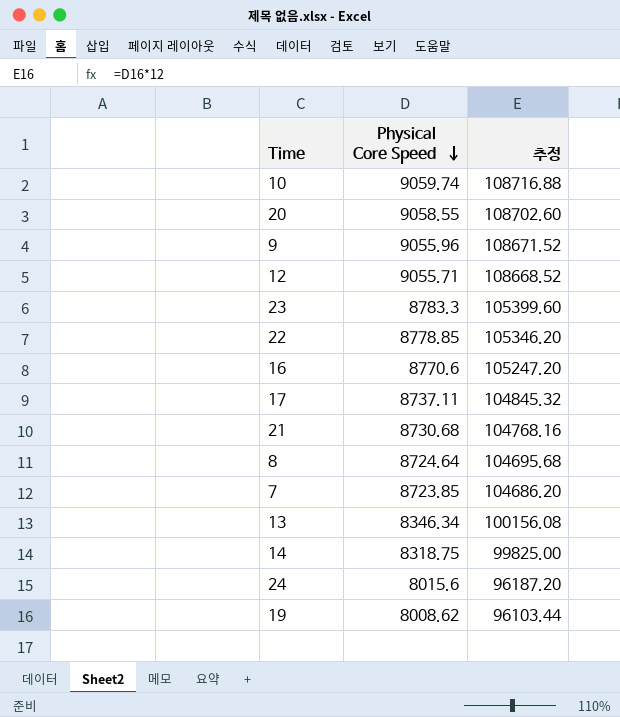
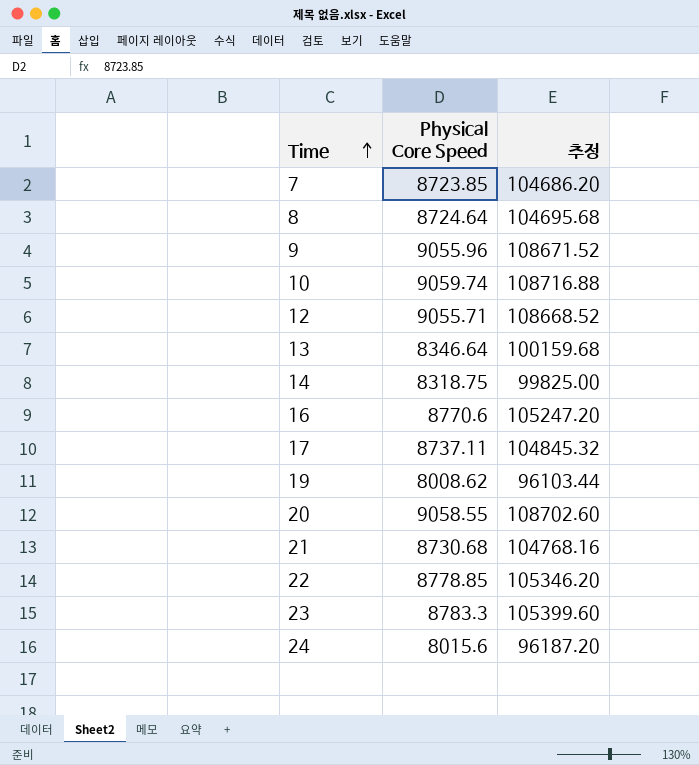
row order: Physical Core Speed descending -> Time ascending
13 | Physical Core Speed: 8346.34 -> 8346.64
13 | 추정: 100156.08 -> 100159.68

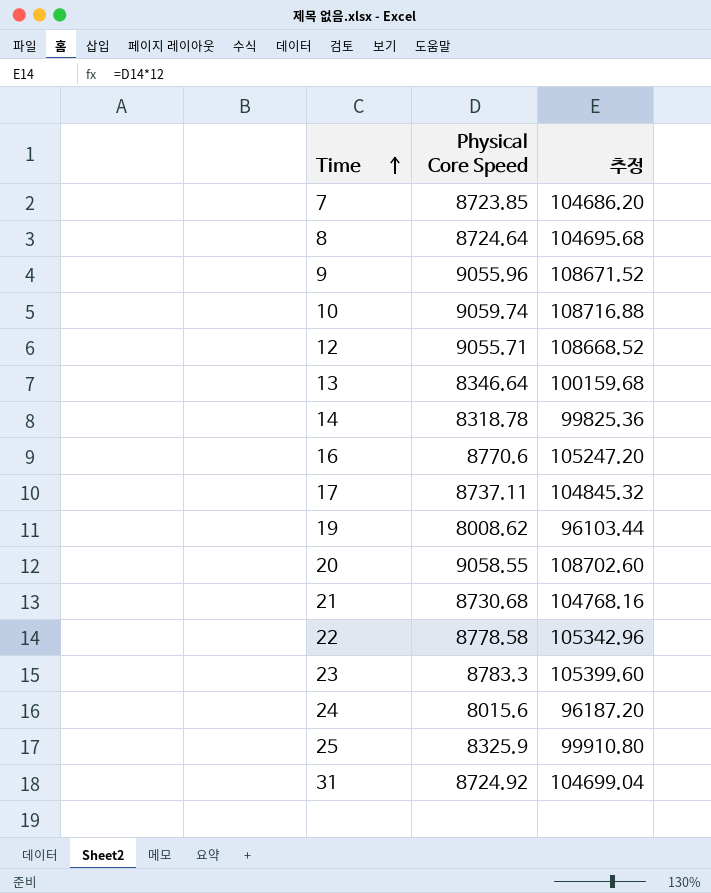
14 | Physical Core Speed: 8318.75 -> 8318.78
14 | 추정: 99825.00 -> 99825.36
22 | Physical Core Speed: 8778.85 -> 8778.58
22 | 추정: 105346.20 -> 105342.96
row 25: none -> 8325.9 | 99910.80
row 31: none -> 8724.92 | 104699.04

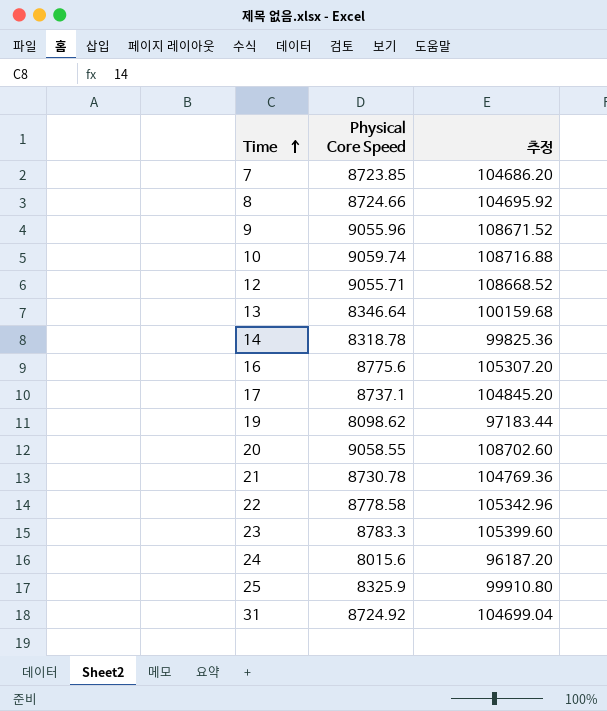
8 | Physical Core Speed: 8724.64 -> 8724.66
8 | 추정: 104695.68 -> 104695.92
16 | Physical Core Speed: 8770.6 -> 8775.6
16 | 추정: 105247.20 -> 105307.20
17 | Physical Core Speed: 8737.11 -> 8737.1
17 | 추정: 104845.32 -> 104845.20
19 | Physical Core Speed: 8008.62 -> 8098.62
19 | 추정: 96103.44 -> 97183.44
21 | Physical Core Speed: 8730.68 -> 8730.78
21 | 추정: 104768.16 -> 104769.36

